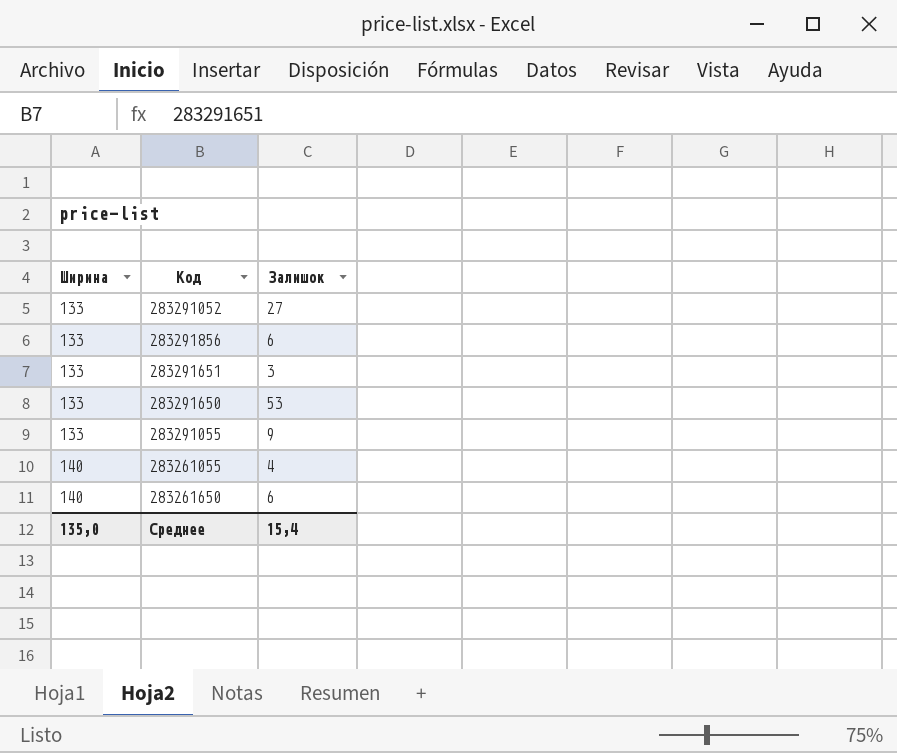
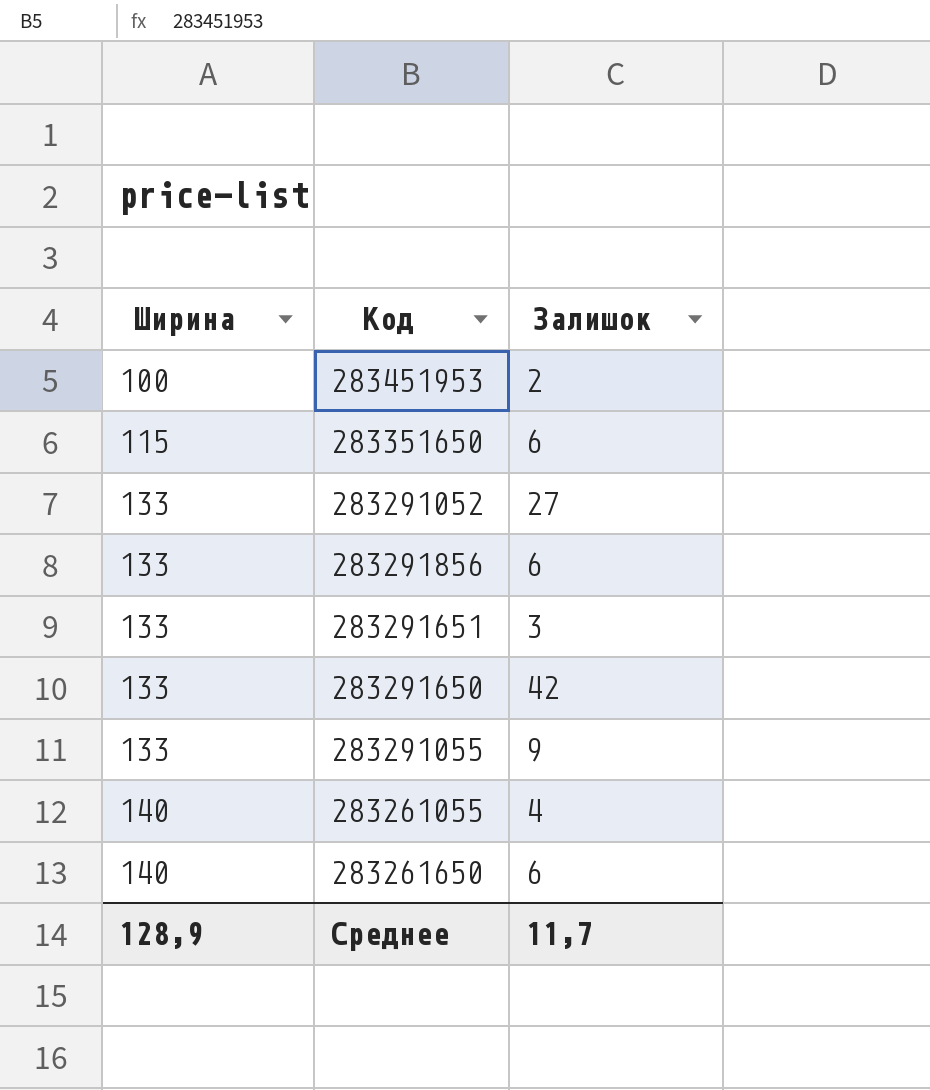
row 283451953: none -> 100 | 2
row 283351650: none -> 115 | 6
283291650 | Залишок: 53 -> 42
Среднее | Ширина: 135,0 -> 128,9
Среднее | Залишок: 15,4 -> 11,7

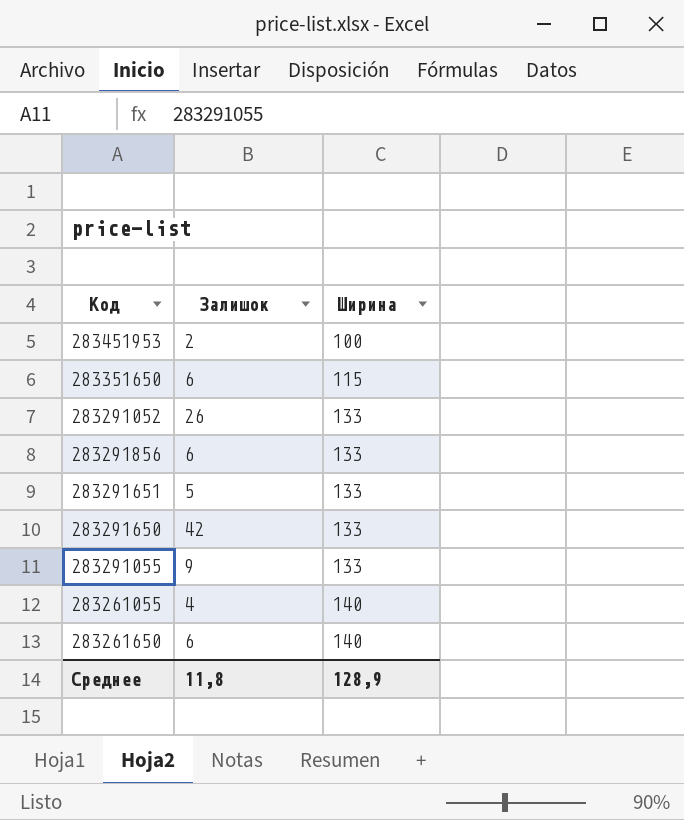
column Ширина | position: 1 -> 3
283291052 | Залишок: 27 -> 26
283291651 | Залишок: 3 -> 5
Среднее | Залишок: 11,7 -> 11,8

